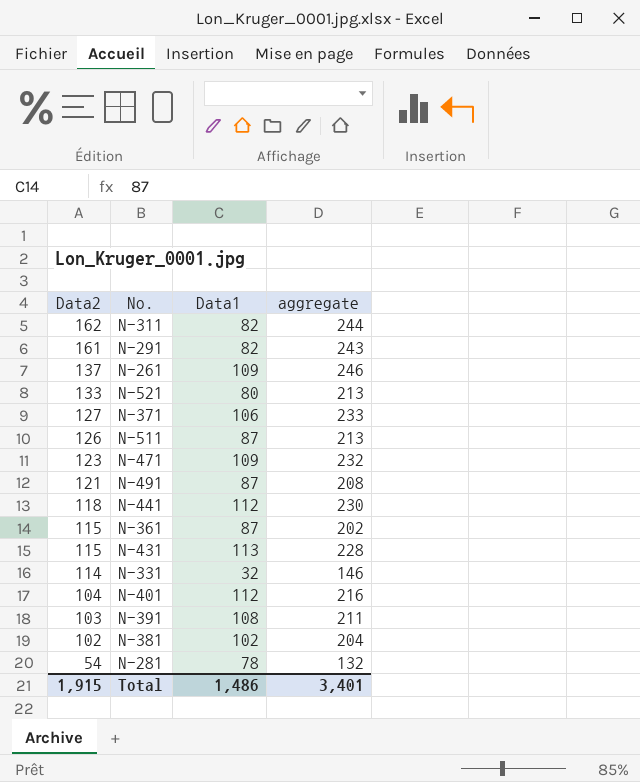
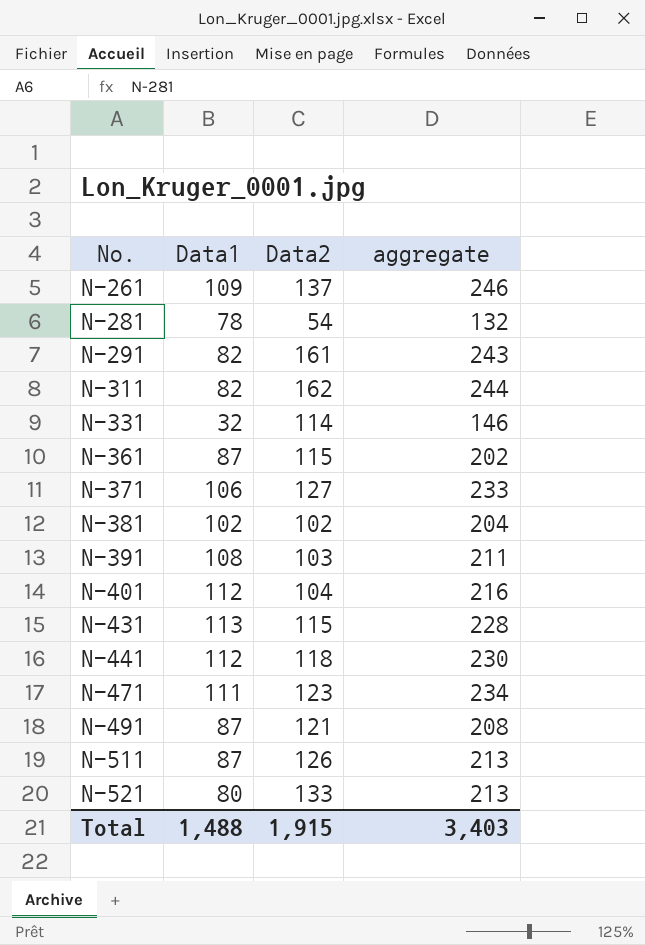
row order: Data2 descending -> No. ascending
column Data2 | position: 1 -> 3
N-471 | Data1: 109 -> 111
N-471 | aggregate: 232 -> 234
Total | Data1: 1,486 -> 1,488
Total | aggregate: 3,401 -> 3,403

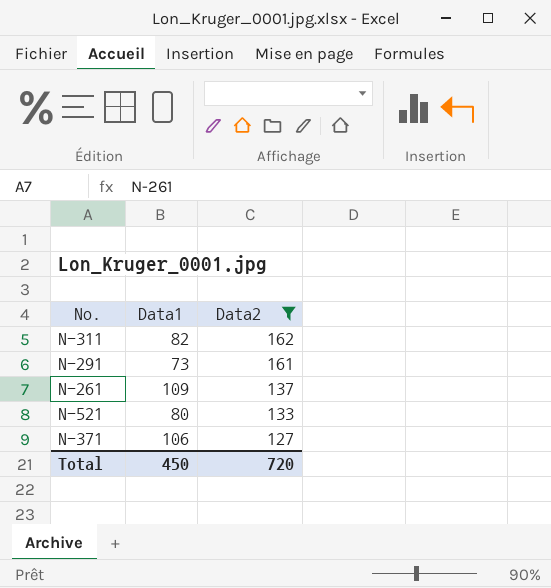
filter: none -> Data2 >= 127
row order: No. ascending -> Data2 descending
column aggregate | formula: [Data1] + [Data2] -> none
N-291 | Data1: 82 -> 73
Total | Data1: 1,488 -> 450
Total | Data2: 1,915 -> 720

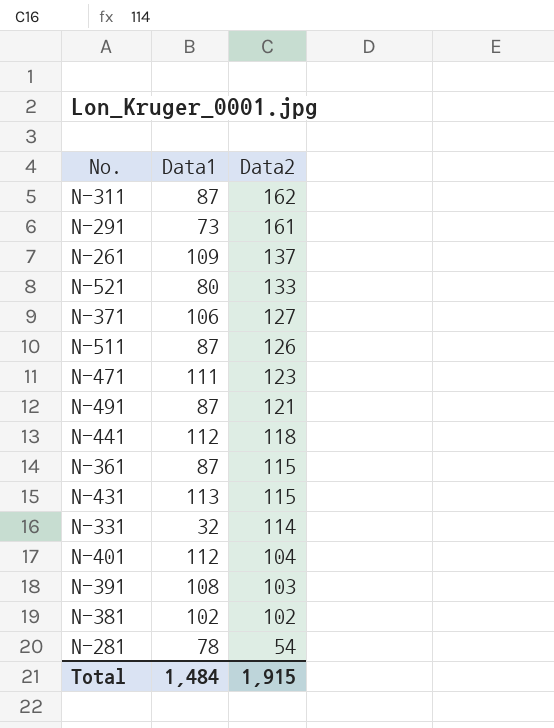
filter: Data2 >= 127 -> none
N-311 | Data1: 82 -> 87
Total | Data1: 450 -> 1,484
Total | Data2: 720 -> 1,915

